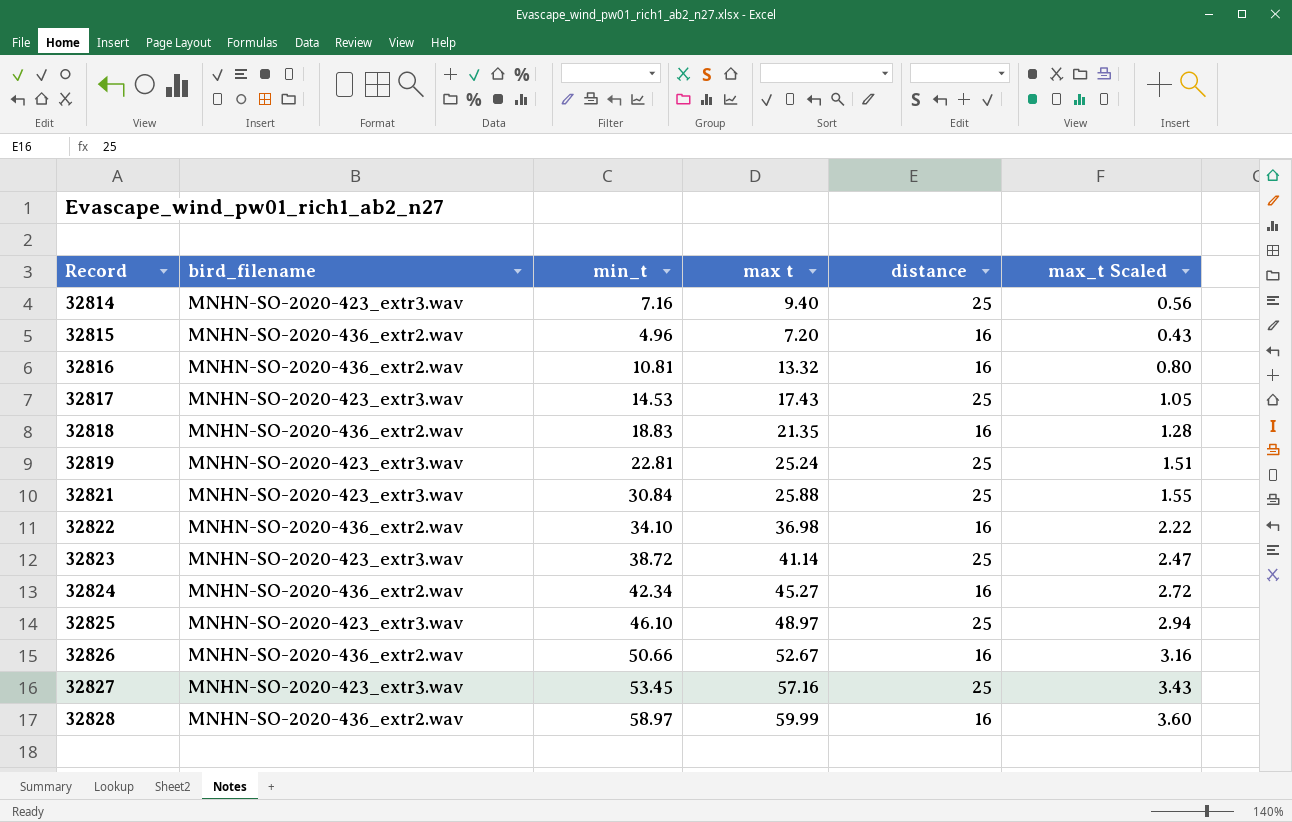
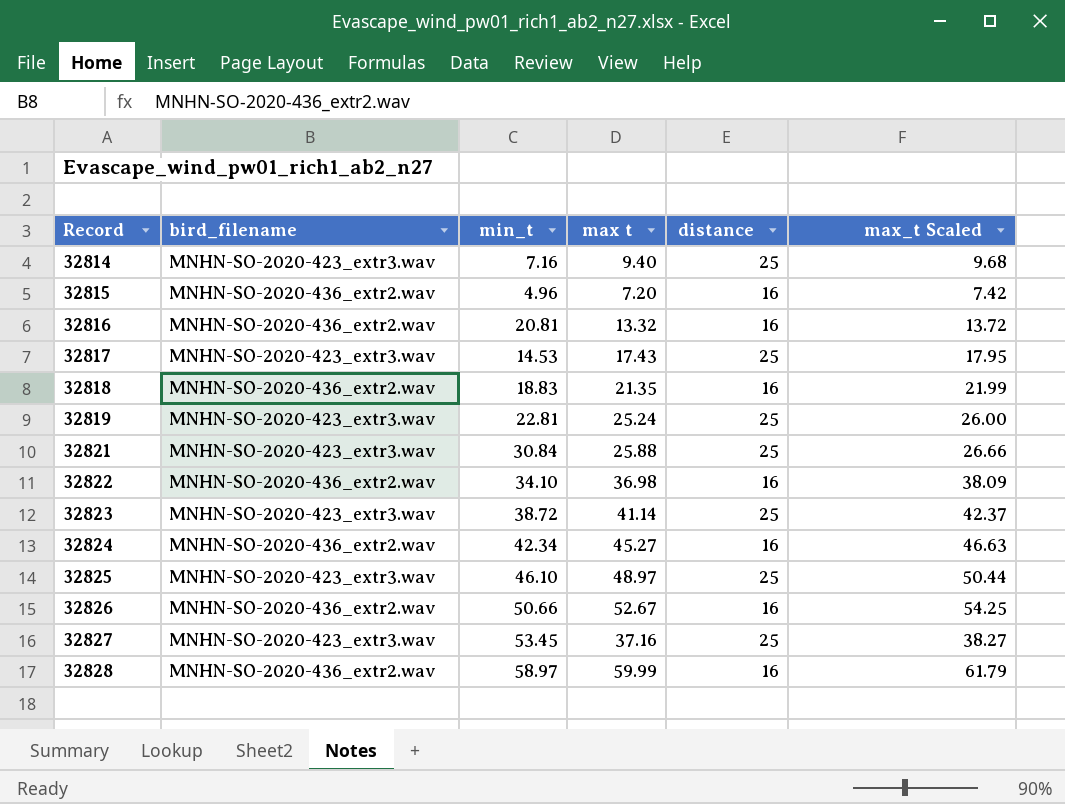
column max_t Scaled | formula: [max t] * 0.06 -> [max t] * 1.03
32816 | min_t: 10.81 -> 20.81
32827 | max t: 57.16 -> 37.16

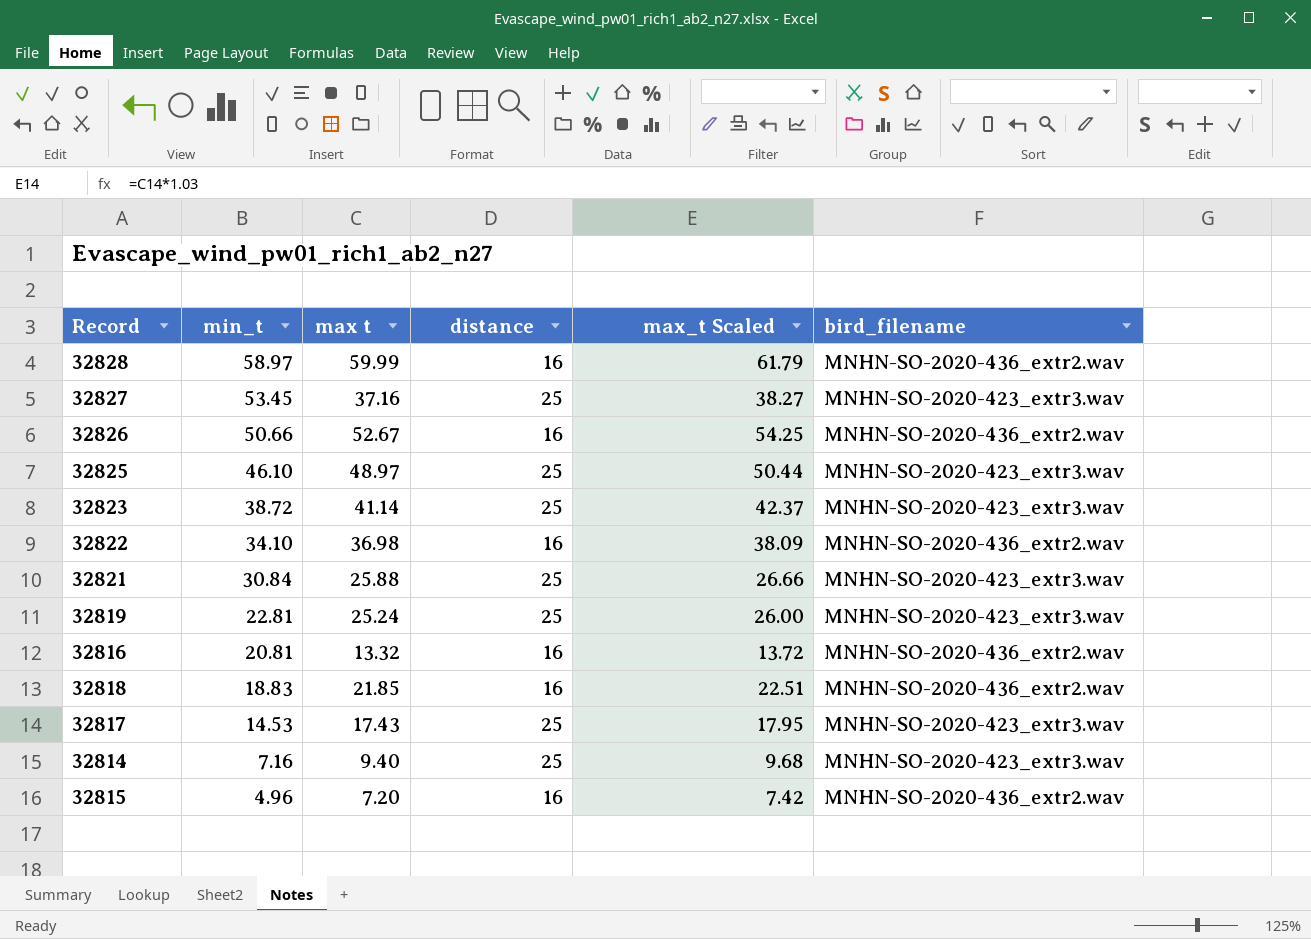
row order: Record ascending -> min_t descending
column bird_filename | position: 2 -> 6
row 32824: MNHN-SO-2020-436_extr2.wav | 42.34 | 45.27 | 16 | 46.63 -> none
32818 | max t: 21.35 -> 21.85
32818 | max_t Scaled: 21.99 -> 22.51

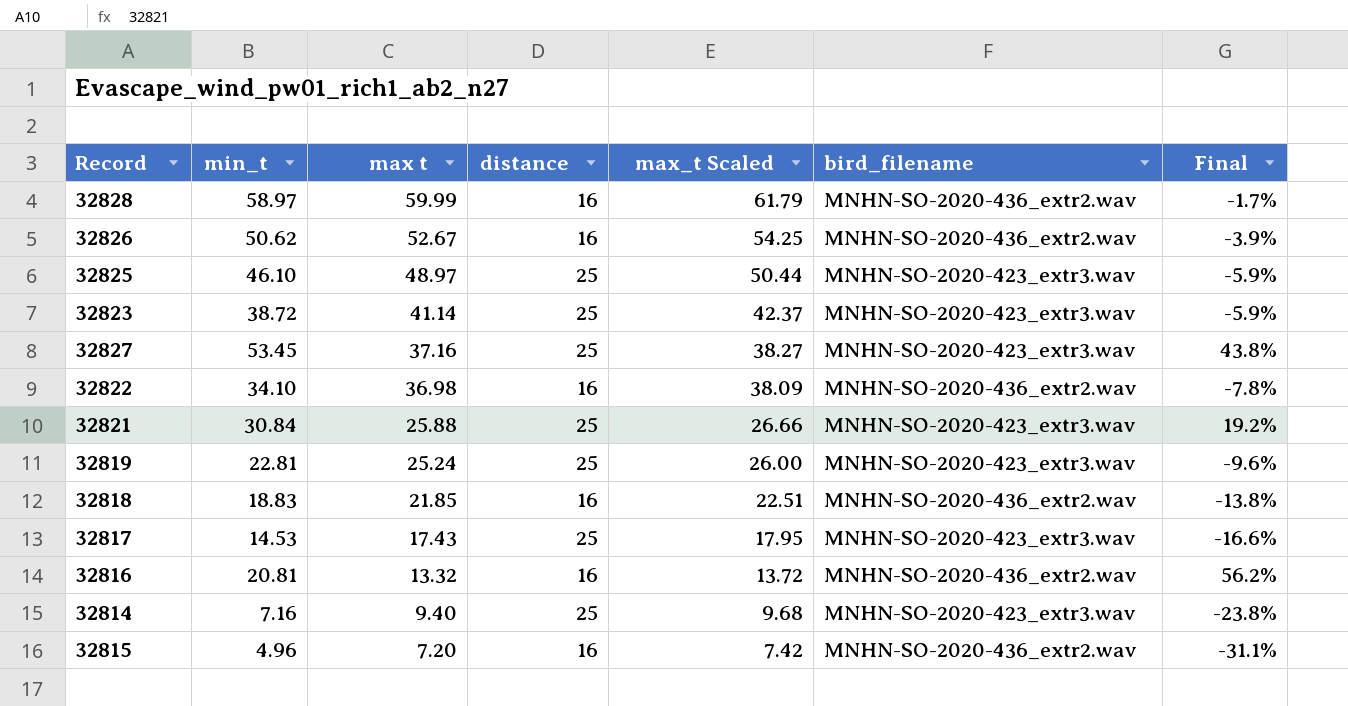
row order: min_t descending -> max t descending
column Final | formula: none -> ([min_t] - [max t]) / [max t]
32826 | min_t: 50.66 -> 50.62

